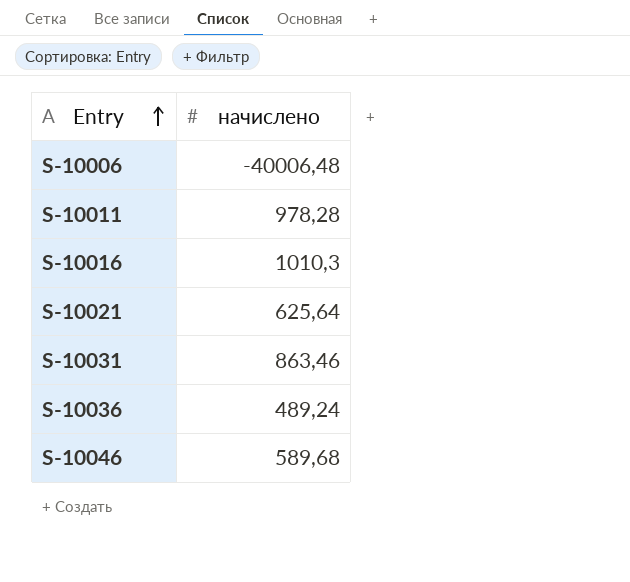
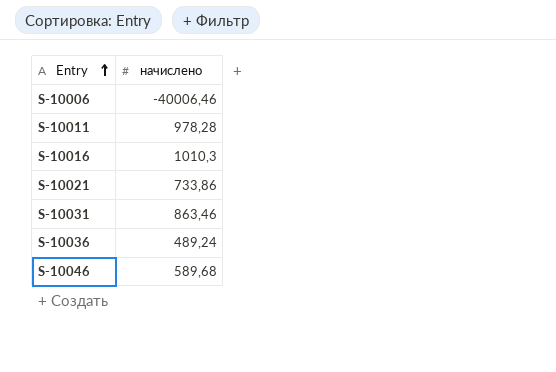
S-10006 | начислено: -40006,48 -> -40006,46
S-10021 | начислено: 625,64 -> 733,86

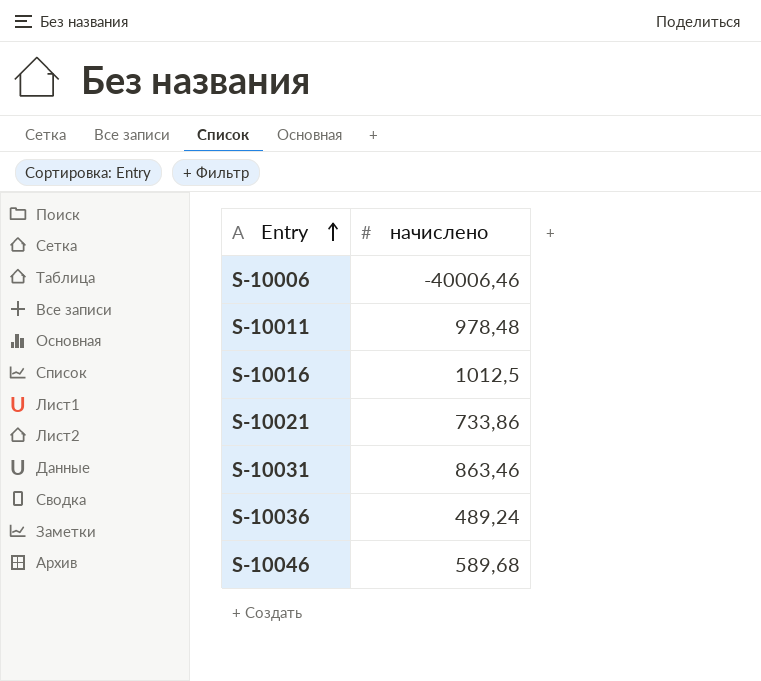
S-10011 | начислено: 978,28 -> 978,48
S-10016 | начислено: 1010,3 -> 1012,5

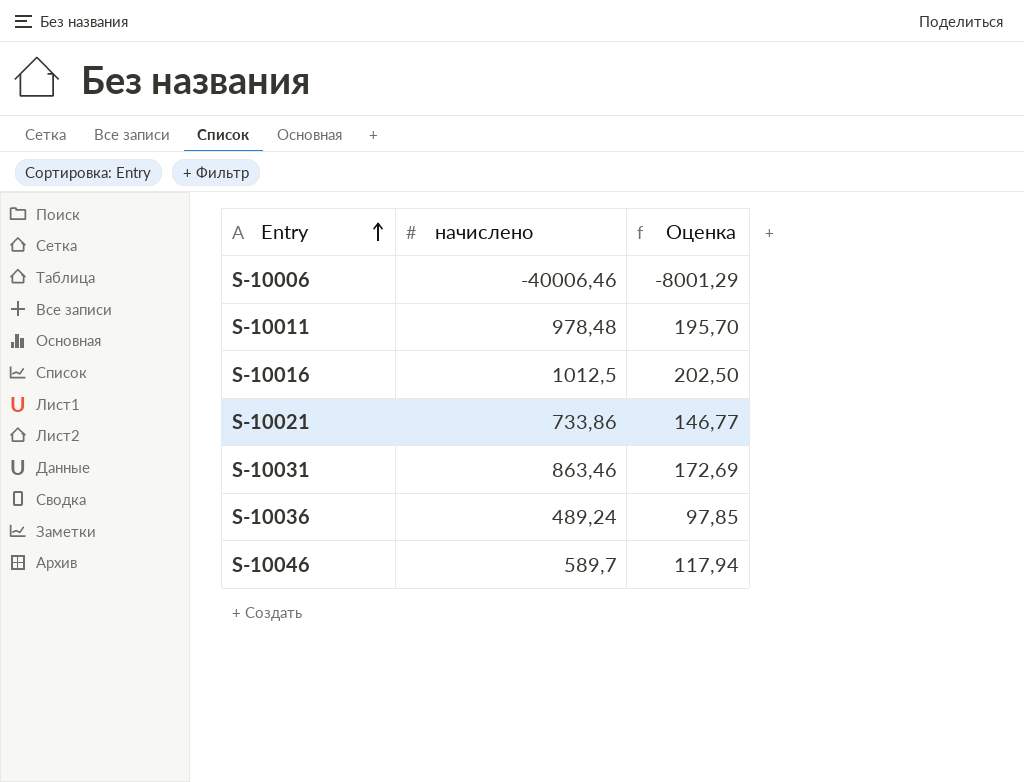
column Оценка | formula: none -> [начислено] * 0,2
S-10046 | начислено: 589,68 -> 589,7

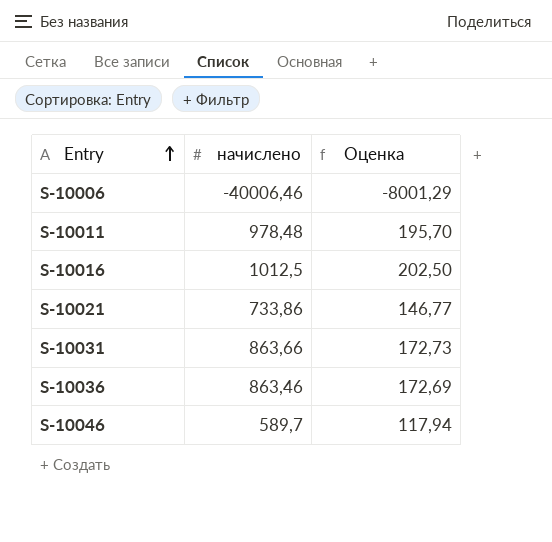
S-10031 | начислено: 863,46 -> 863,66
S-10031 | Оценка: 172,69 -> 172,73
S-10036 | начислено: 489,24 -> 863,46
S-10036 | Оценка: 97,85 -> 172,69

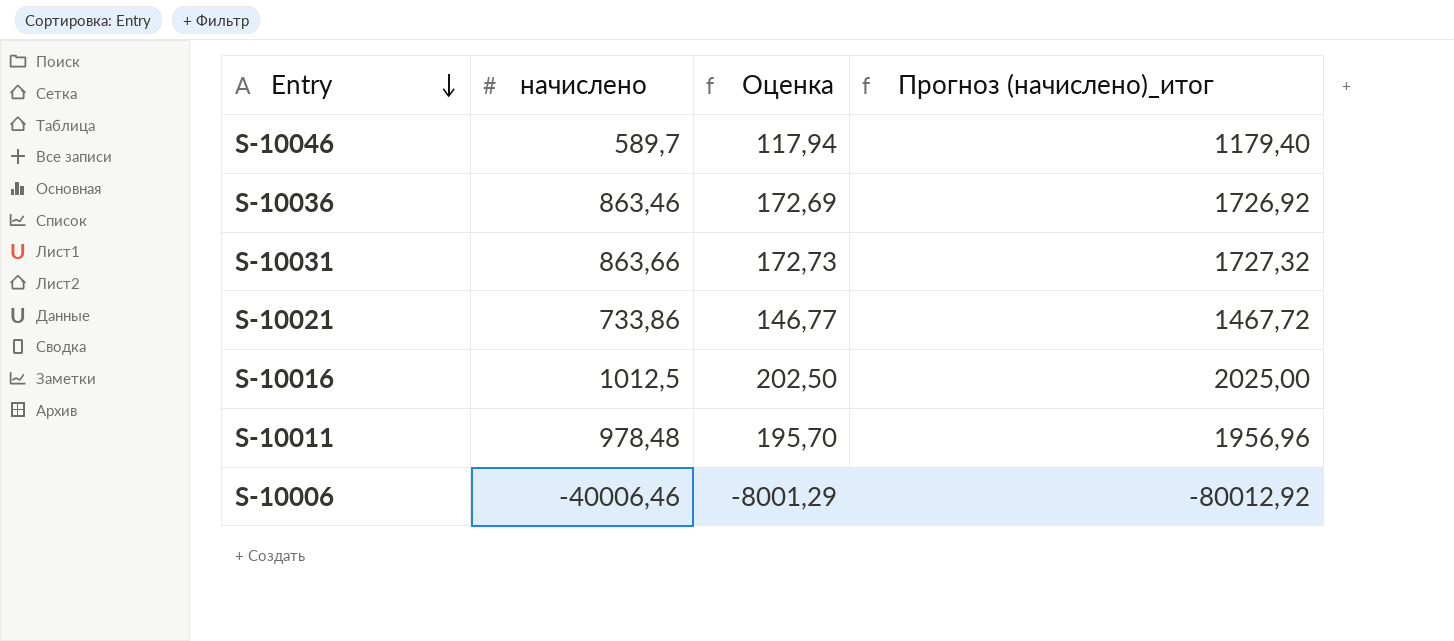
row order: Entry ascending -> Entry descending
column Прогноз (начислено)_итог | formula: none -> [начислено] * 2

